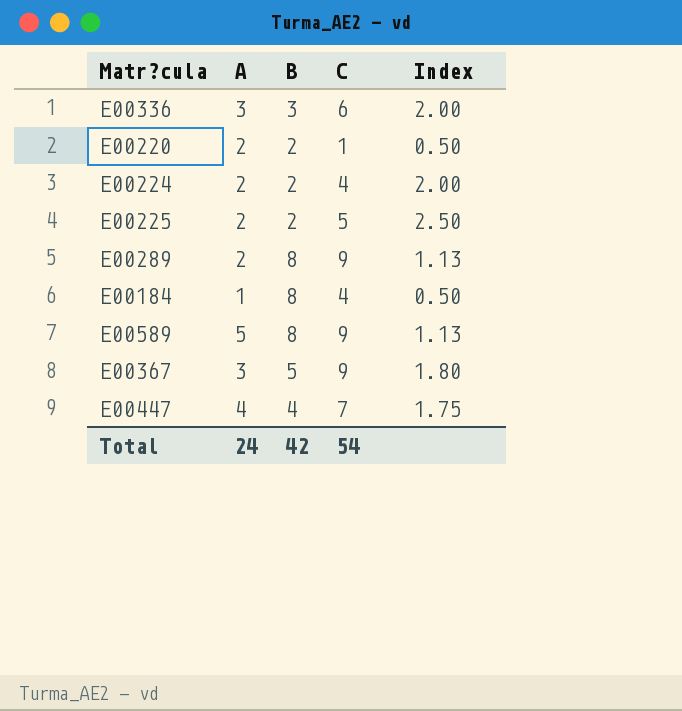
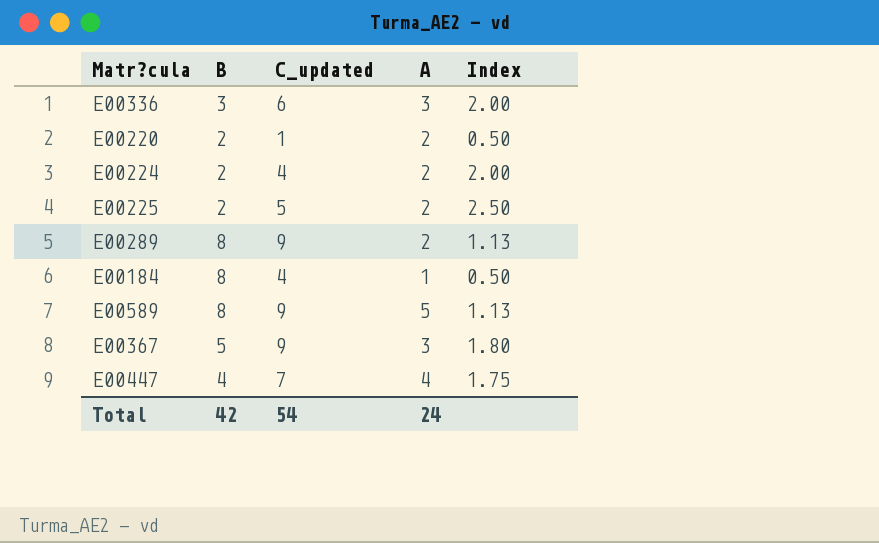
column name: C -> C_updated
column A | position: 2 -> 4

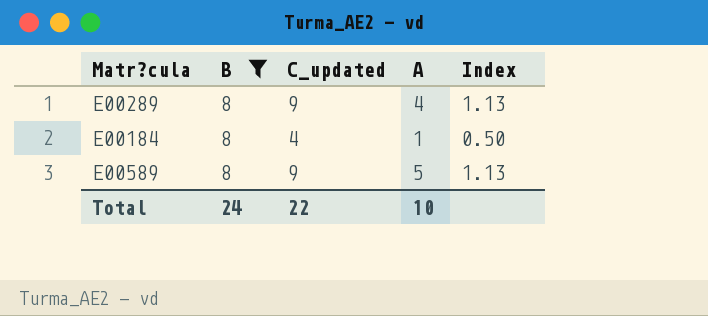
filter: none -> B = 8
E00289 | A: 2 -> 4
Total | B: 42 -> 24
Total | C_updated: 54 -> 22
Total | A: 24 -> 10

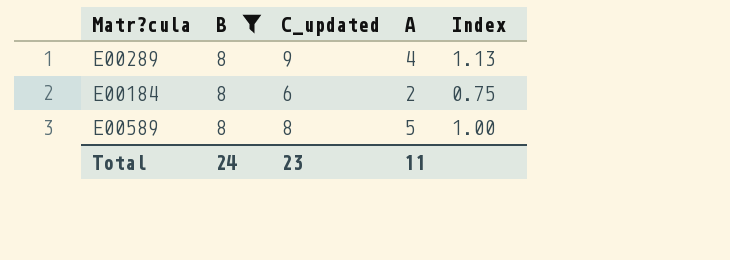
E00184 | C_updated: 4 -> 6
E00184 | A: 1 -> 2
E00184 | Index: 0.50 -> 0.75
E00589 | C_updated: 9 -> 8
E00589 | Index: 1.13 -> 1.00
Total | C_updated: 22 -> 23
Total | A: 10 -> 11

